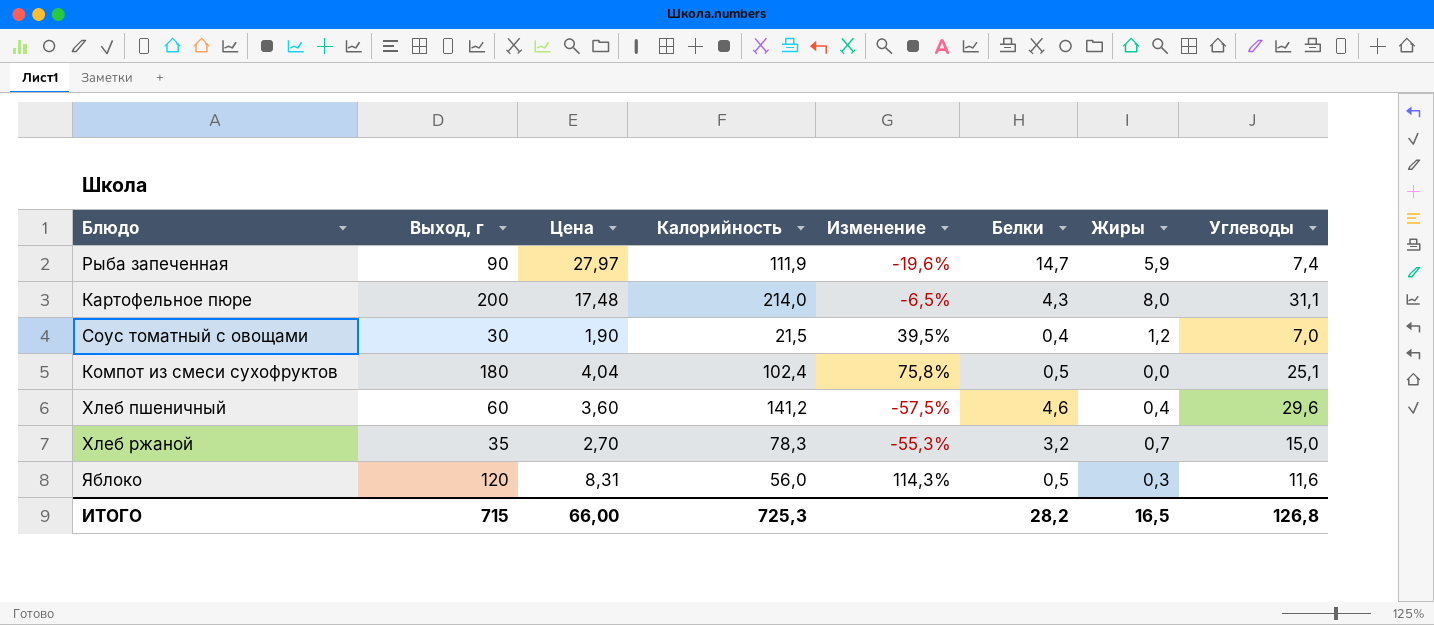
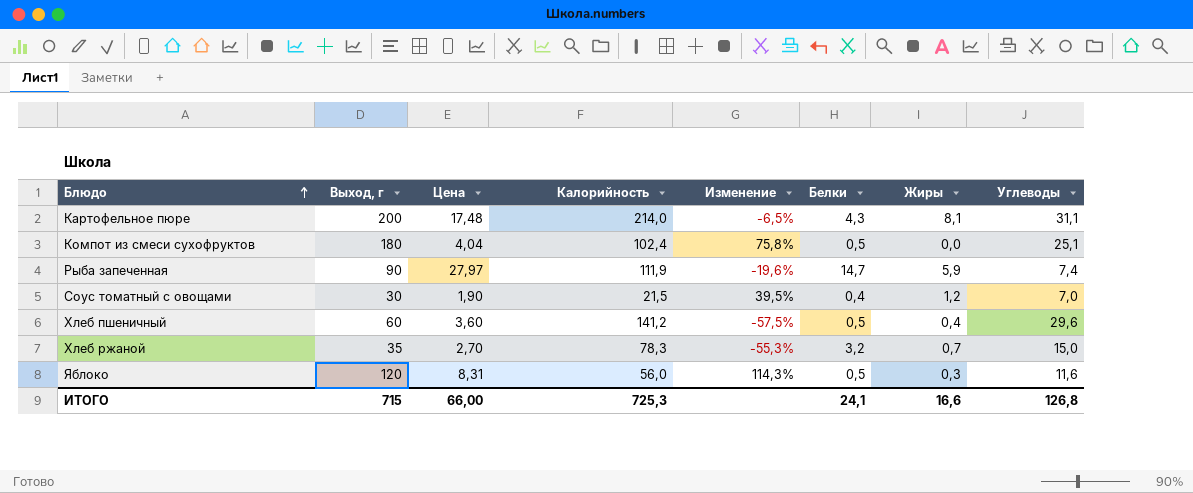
row order: none -> Блюдо ascending
Картофельное пюре | Жиры: 8,0 -> 8,1
Хлеб пшеничный | Белки: 4,6 -> 0,5
ИТОГО | Белки: 28,2 -> 24,1
ИТОГО | Жиры: 16,5 -> 16,6

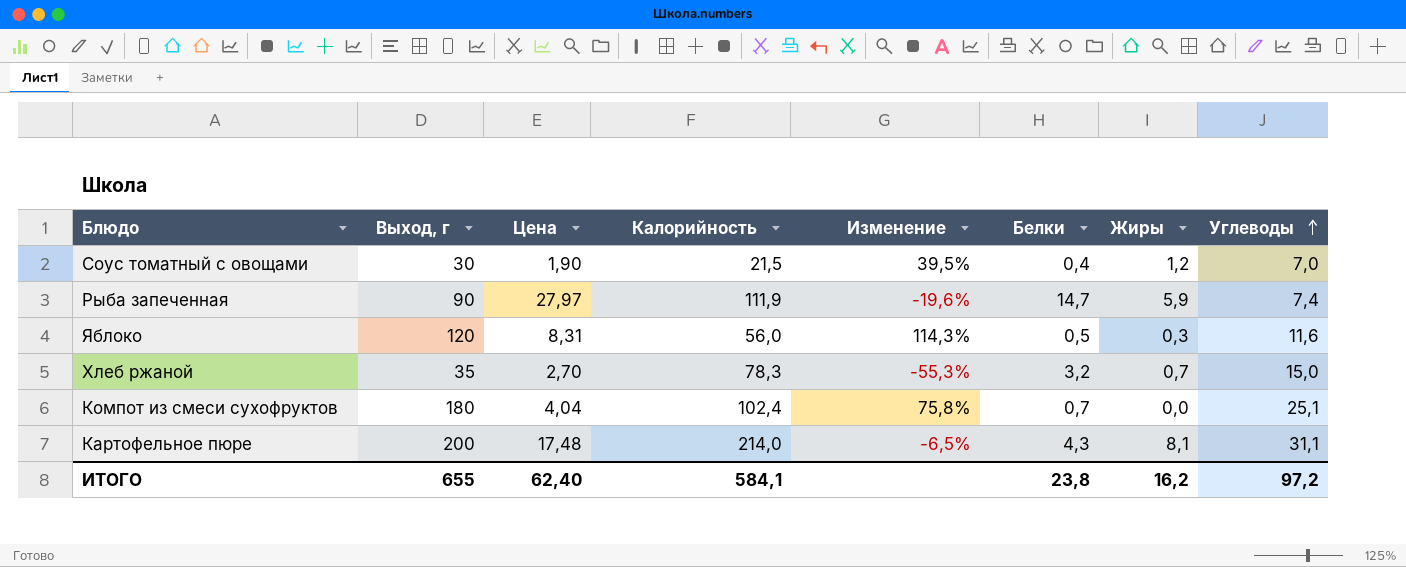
row order: Блюдо ascending -> Углеводы ascending
row Хлеб пшеничный: 60 | 3,60 | 141,2 | -57,5% | 0,5 | 0,4 | 29,6 -> none
Компот из смеси сухофруктов | Белки: 0,5 -> 0,7
ИТОГО | Выход, г: 715 -> 655
ИТОГО | Цена: 66,00 -> 62,40
ИТОГО | Калорийность: 725,3 -> 584,1
ИТОГО | Белки: 24,1 -> 23,8
ИТОГО | Жиры: 16,6 -> 16,2
ИТОГО | Углеводы: 126,8 -> 97,2

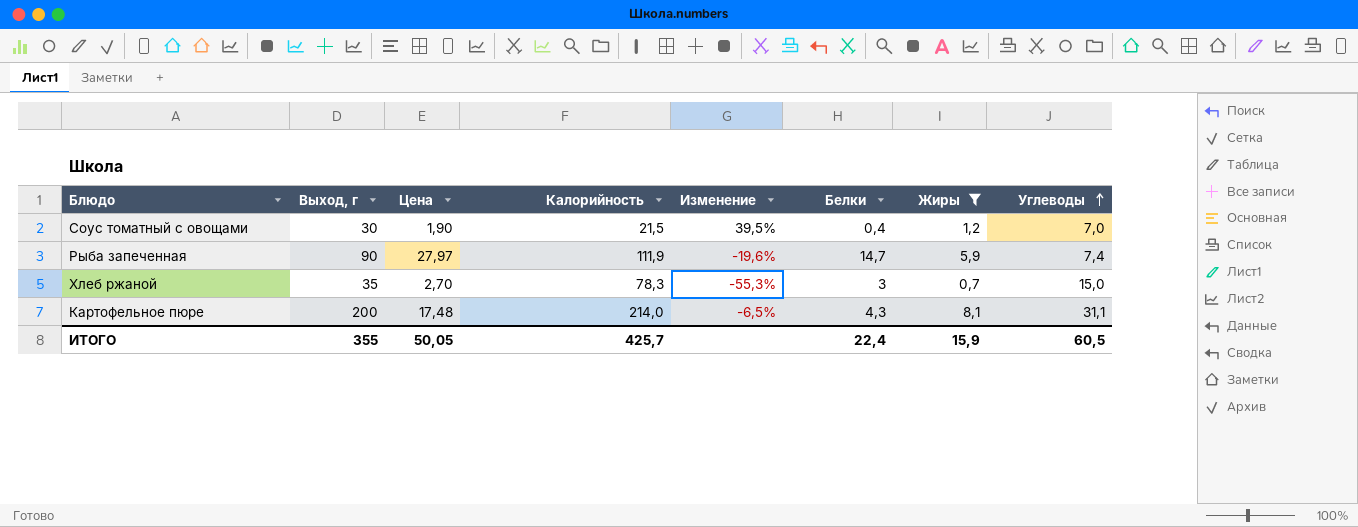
filter: none -> Жиры >= 0,7
Хлеб ржаной | Белки: 3,2 -> 3
ИТОГО | Выход, г: 655 -> 355
ИТОГО | Цена: 62,40 -> 50,05
ИТОГО | Калорийность: 584,1 -> 425,7
ИТОГО | Белки: 23,8 -> 22,4
ИТОГО | Жиры: 16,2 -> 15,9
ИТОГО | Углеводы: 97,2 -> 60,5

